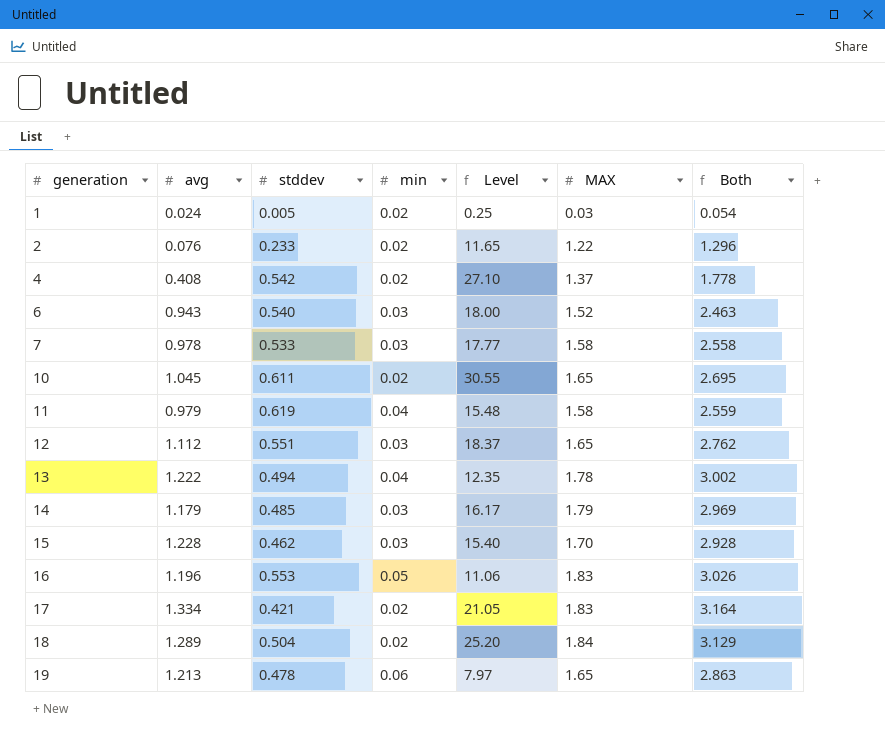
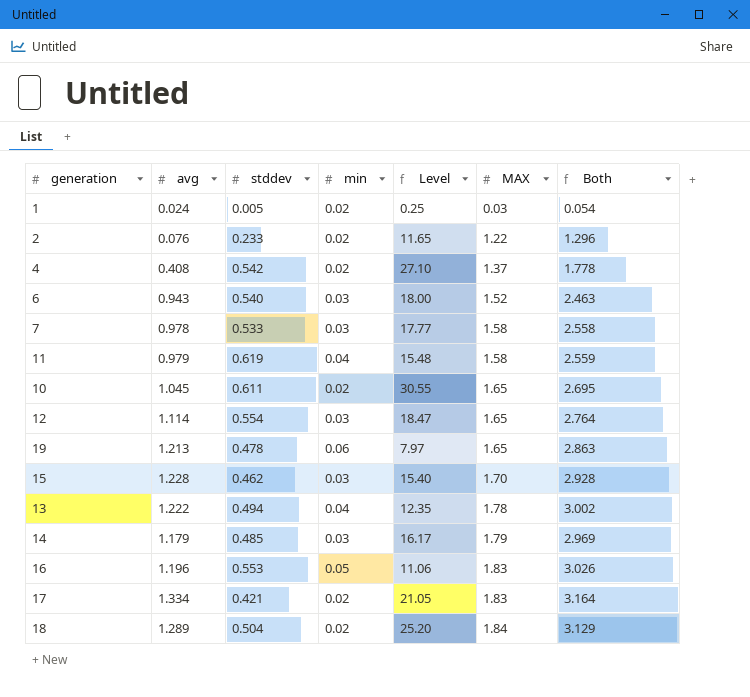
row order: generation ascending -> MAX ascending
12 | avg: 1.112 -> 1.114
12 | stddev: 0.551 -> 0.554
12 | Level: 18.37 -> 18.47
12 | Both: 2.762 -> 2.764

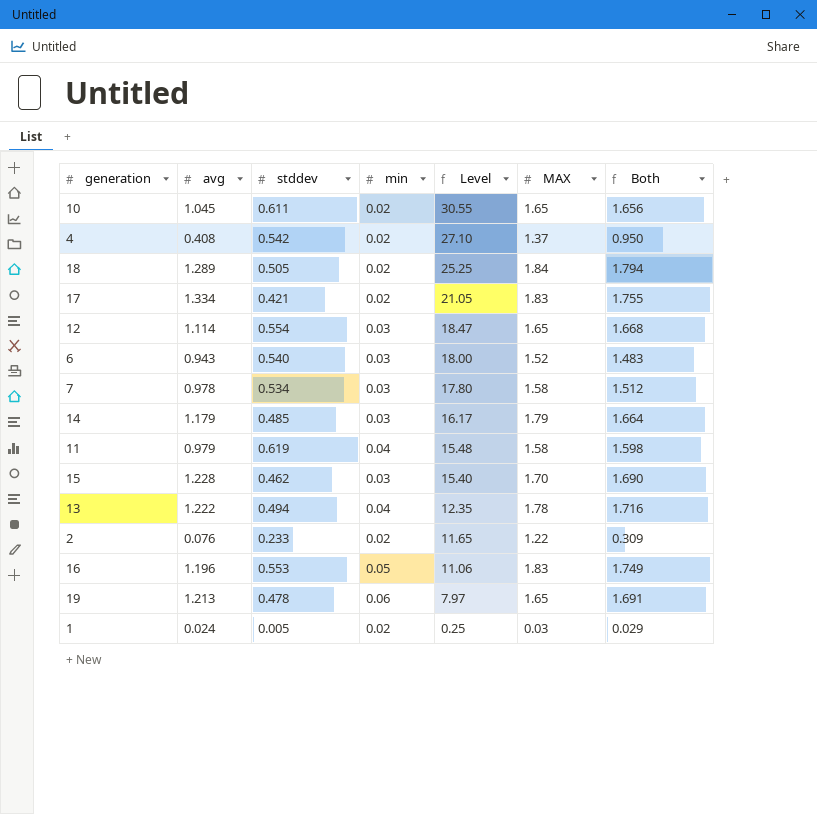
row order: MAX ascending -> Level descending
column Both | formula: [avg] + [MAX] -> [avg] + [stddev]
18 | stddev: 0.504 -> 0.505
18 | Level: 25.20 -> 25.25
7 | stddev: 0.533 -> 0.534
7 | Level: 17.77 -> 17.80

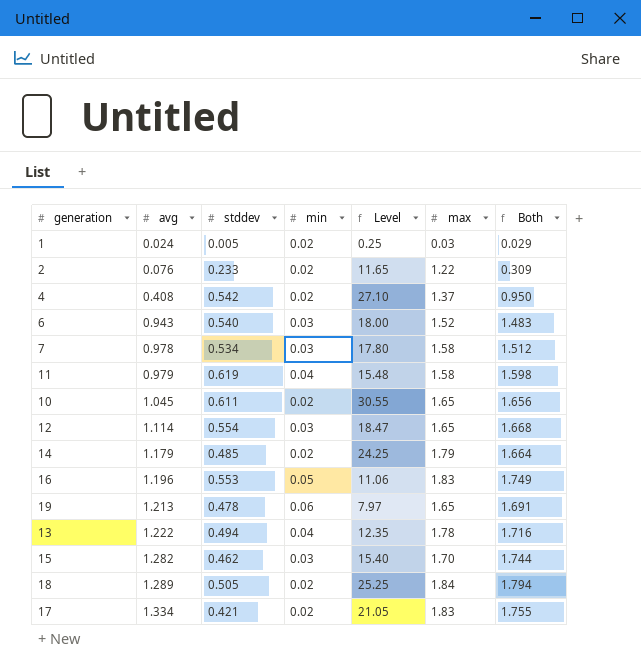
row order: Level descending -> avg ascending
column name: MAX -> max
14 | min: 0.03 -> 0.02
14 | Level: 16.17 -> 24.25
15 | avg: 1.228 -> 1.282
15 | Both: 1.690 -> 1.744

